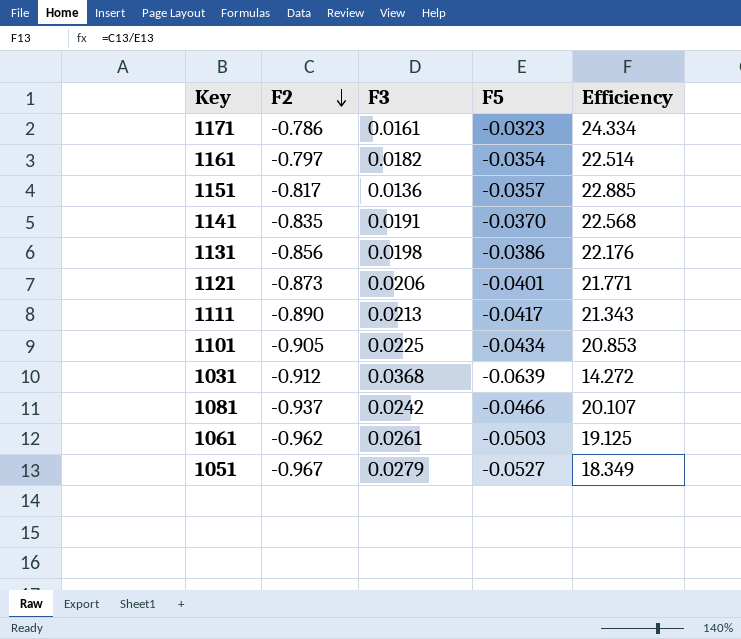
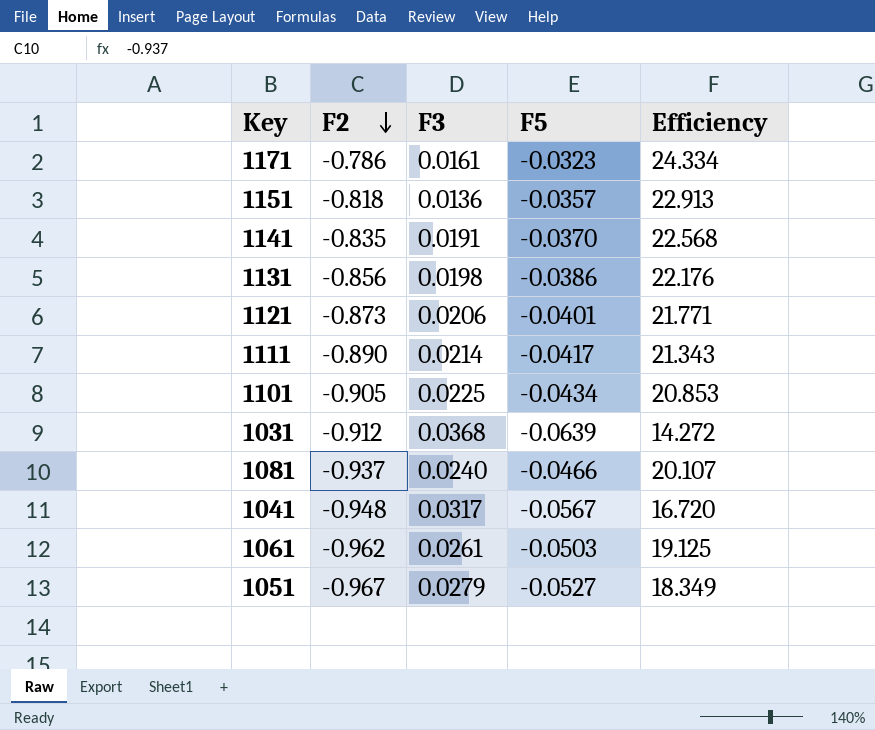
row 1161: -0.797 | 0.0182 | -0.0354 | 22.514 -> none
1151 | F2: -0.817 -> -0.818
1151 | Efficiency: 22.885 -> 22.913
1111 | F3: 0.0213 -> 0.0214
1081 | F3: 0.0242 -> 0.0240
row 1041: none -> -0.948 | 0.0317 | -0.0567 | 16.720

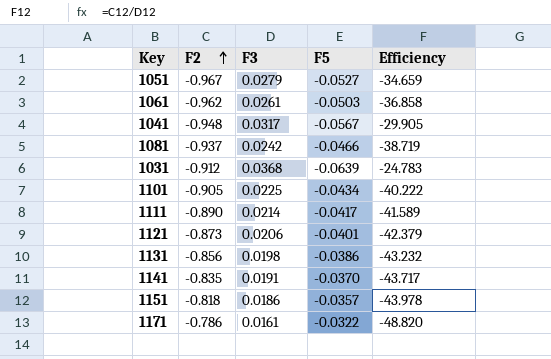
row order: F2 descending -> F2 ascending
column Efficiency | formula: [F2] / [F5] -> [F2] / [F3]
1081 | F3: 0.0240 -> 0.0242
1151 | F3: 0.0136 -> 0.0186
1171 | F5: -0.0323 -> -0.0322

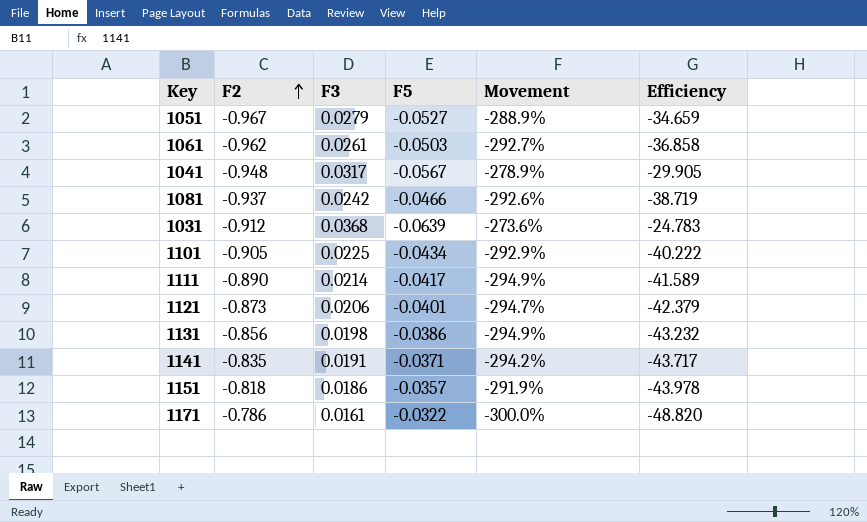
column Movement | formula: none -> ([F5] - [F3]) / [F3]
1141 | F5: -0.0370 -> -0.0371

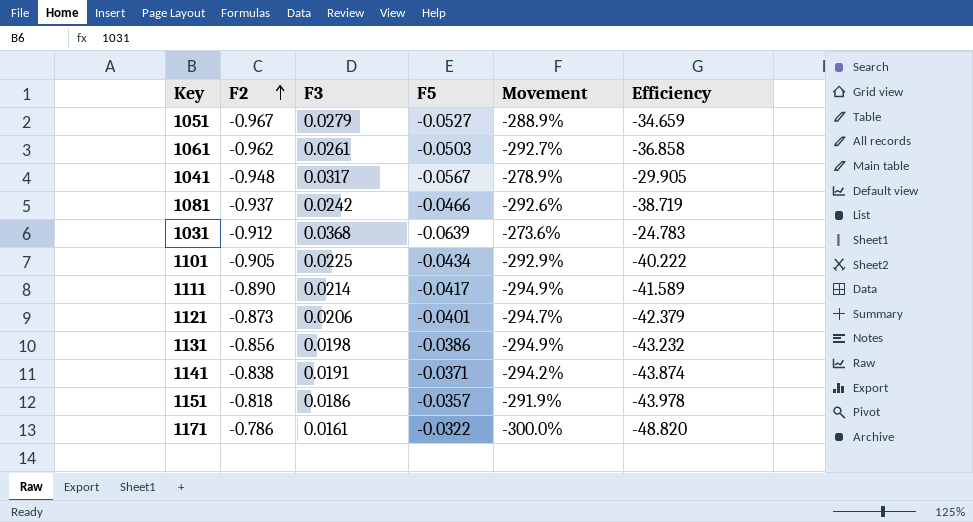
1141 | F2: -0.835 -> -0.838
1141 | Efficiency: -43.717 -> -43.874

